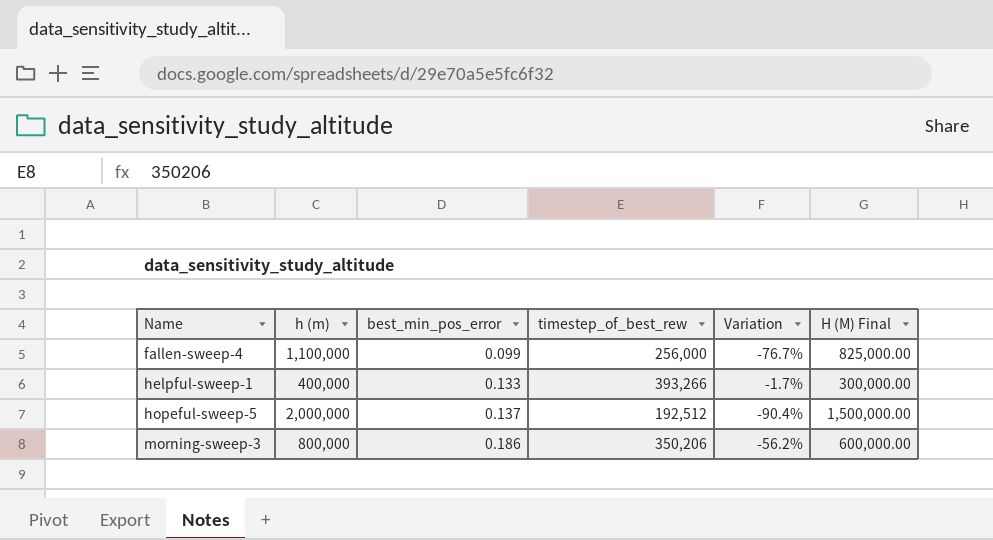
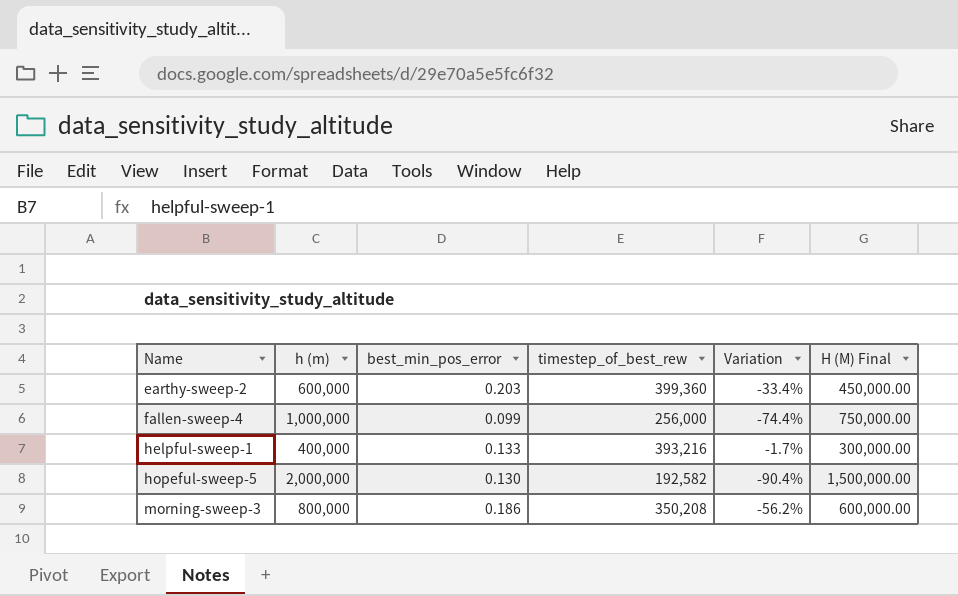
row earthy-sweep-2: none -> 600,000 | 0.203 | 399,360 | -33.4% | 450,000.00
fallen-sweep-4 | h (m): 1,100,000 -> 1,000,000
fallen-sweep-4 | Variation: -76.7% -> -74.4%
fallen-sweep-4 | H (M) Final: 825,000.00 -> 750,000.00
helpful-sweep-1 | timestep_of_best_rew: 393,266 -> 393,216
hopeful-sweep-5 | best_min_pos_error: 0.137 -> 0.130
hopeful-sweep-5 | timestep_of_best_rew: 192,512 -> 192,582
morning-sweep-3 | timestep_of_best_rew: 350,206 -> 350,208

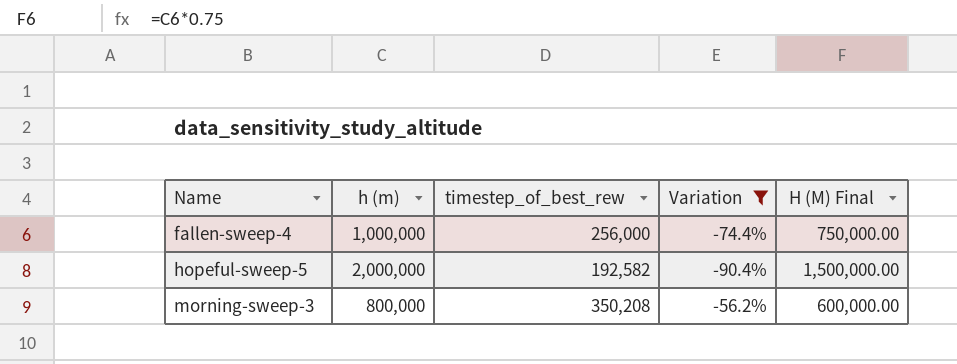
filter: none -> Variation <= -56.2%
column best_min_pos_error | position: 3 -> none

